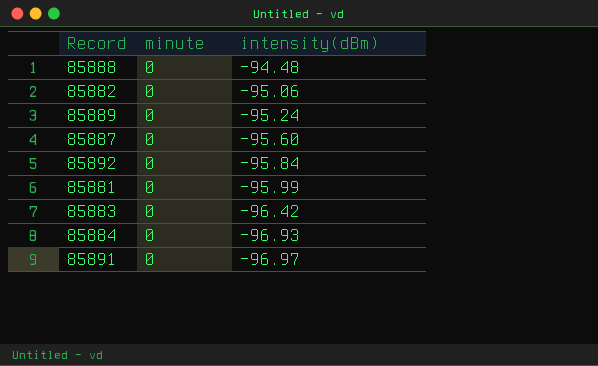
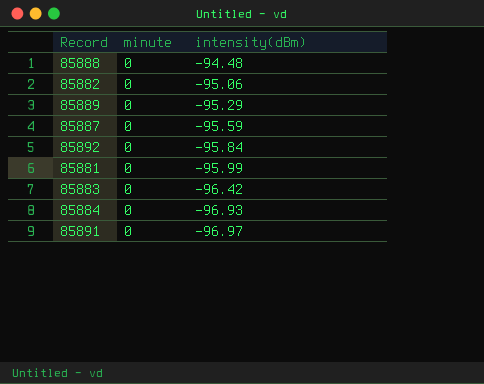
85889 | intensity(dBm): -95.24 -> -95.29
85887 | intensity(dBm): -95.60 -> -95.59

